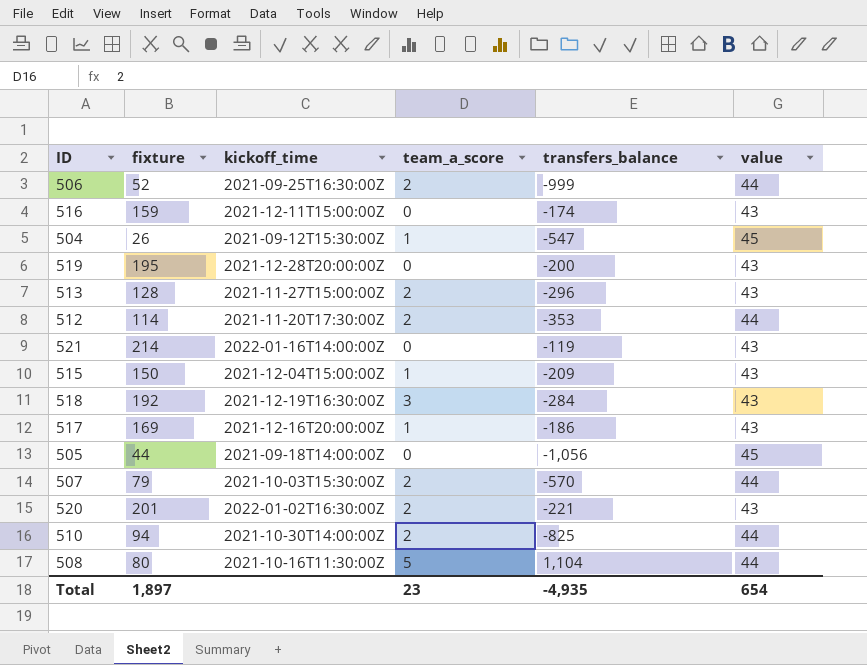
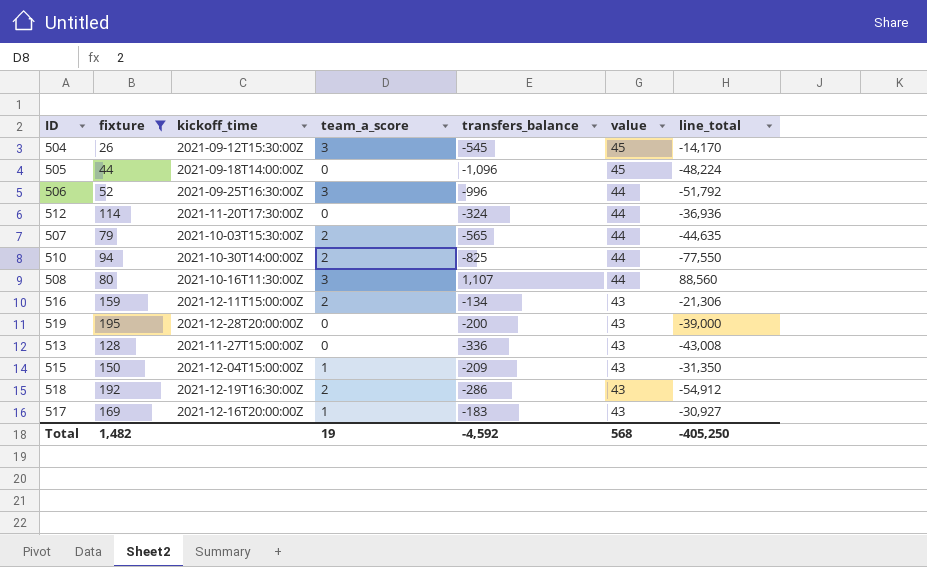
filter: none -> fixture <= 195
row order: none -> value descending
column line_total | formula: none -> [fixture] * [transfers_balance]
504 | team_a_score: 1 -> 3
504 | transfers_balance: -547 -> -545
505 | transfers_balance: -1,056 -> -1,096
506 | team_a_score: 2 -> 3
506 | transfers_balance: -999 -> -996
512 | team_a_score: 2 -> 0
512 | transfers_balance: -353 -> -324
507 | transfers_balance: -570 -> -565
508 | team_a_score: 5 -> 3
508 | transfers_balance: 1,104 -> 1,107
516 | team_a_score: 0 -> 2
516 | transfers_balance: -174 -> -134
513 | team_a_score: 2 -> 0
513 | transfers_balance: -296 -> -336
518 | team_a_score: 3 -> 2
518 | transfers_balance: -284 -> -286
517 | transfers_balance: -186 -> -183
Total | fixture: 1,897 -> 1,482
Total | team_a_score: 23 -> 19
Total | transfers_balance: -4,935 -> -4,592
Total | value: 654 -> 568

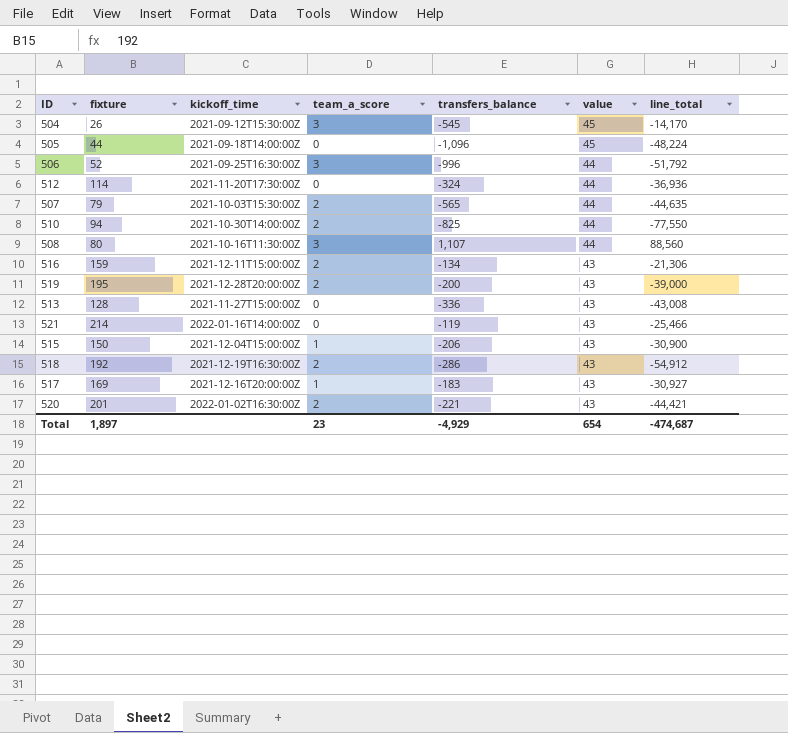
filter: fixture <= 195 -> none
519 | team_a_score: 0 -> 2
515 | transfers_balance: -209 -> -206
515 | line_total: -31,350 -> -30,900
Total | fixture: 1,482 -> 1,897
Total | team_a_score: 19 -> 23
Total | transfers_balance: -4,592 -> -4,929
Total | value: 568 -> 654
Total | line_total: -405,250 -> -474,687

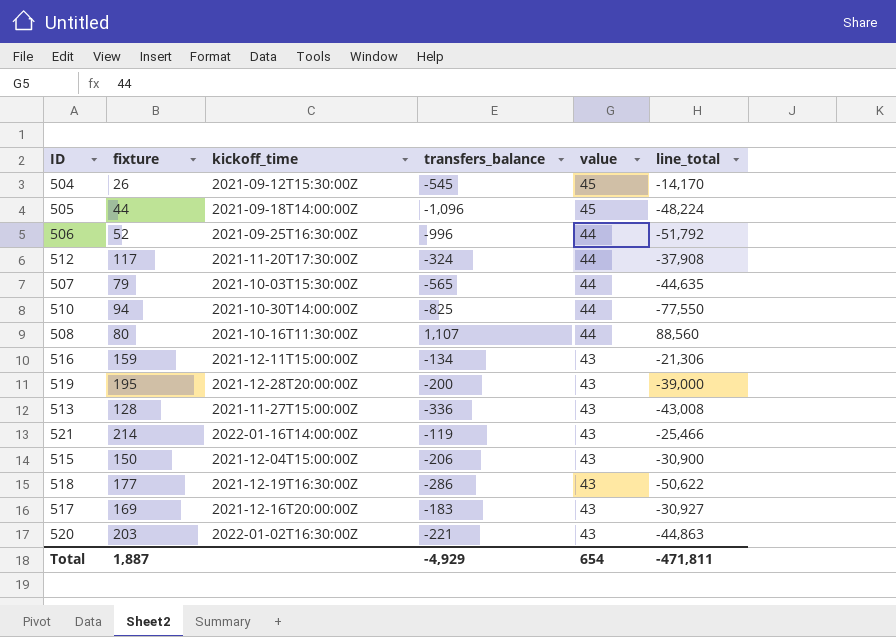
column team_a_score | position: 4 -> none
512 | fixture: 114 -> 117
512 | line_total: -36,936 -> -37,908
518 | fixture: 192 -> 177
518 | line_total: -54,912 -> -50,622
520 | fixture: 201 -> 203
520 | line_total: -44,421 -> -44,863
Total | fixture: 1,897 -> 1,887
Total | line_total: -474,687 -> -471,811

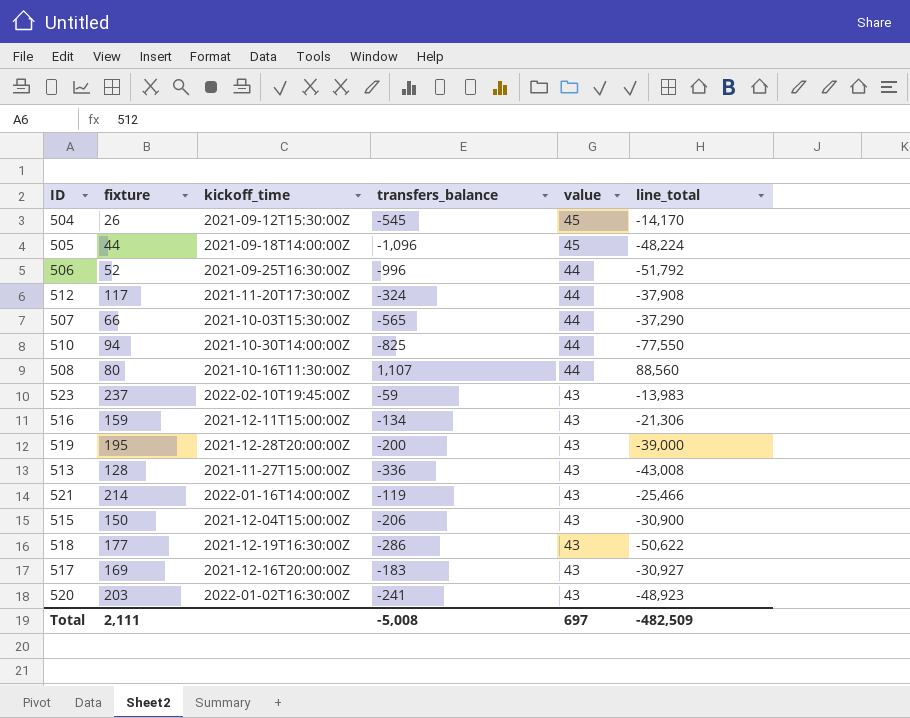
507 | fixture: 79 -> 66
507 | line_total: -44,635 -> -37,290
row 523: none -> 237 | 2022-02-10T19:45:00Z | -59 | 43 | -13,983
520 | transfers_balance: -221 -> -241
520 | line_total: -44,863 -> -48,923
Total | fixture: 1,887 -> 2,111
Total | transfers_balance: -4,929 -> -5,008
Total | value: 654 -> 697
Total | line_total: -471,811 -> -482,509

